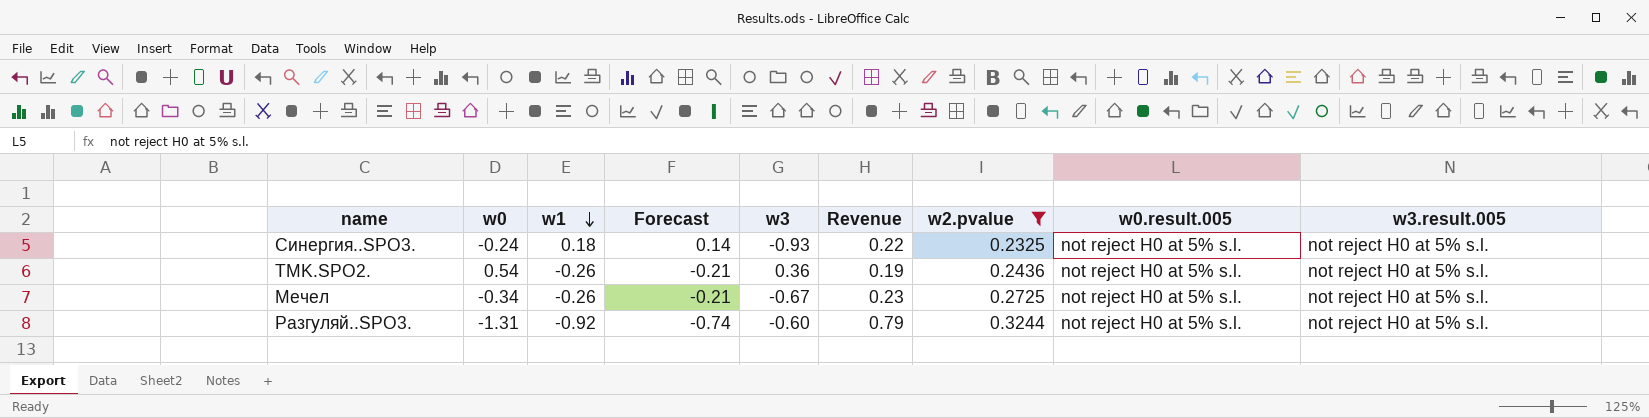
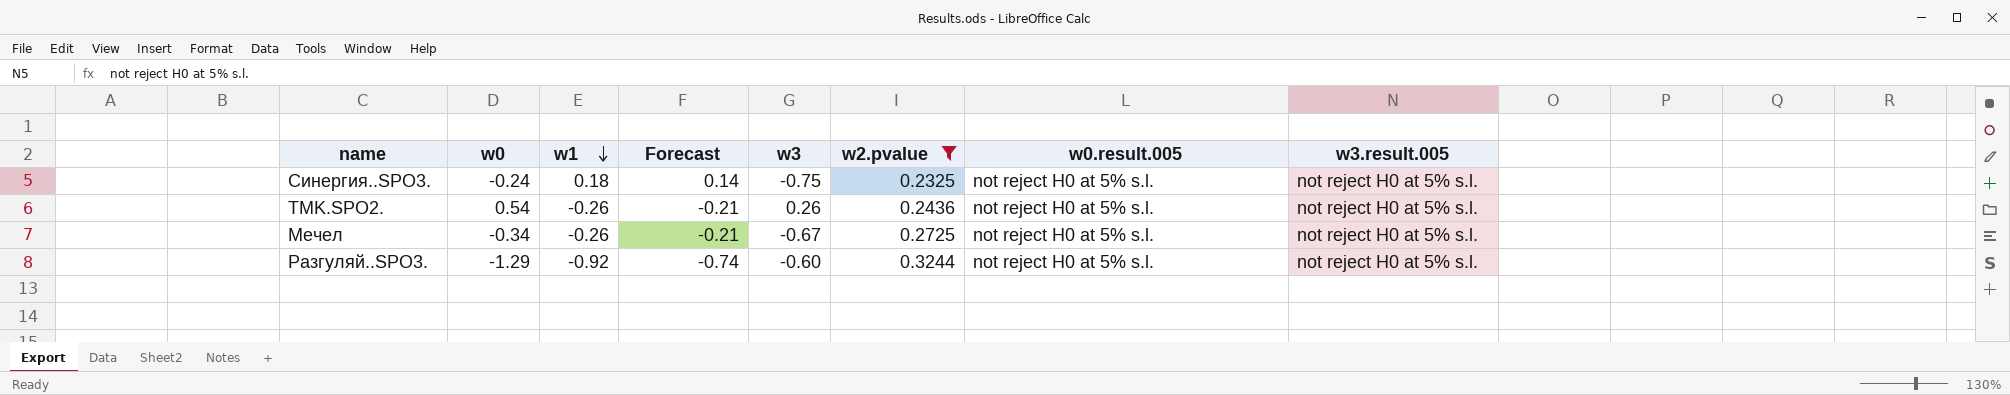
column Revenue | formula: [w0] * [w3] -> none
Синергия..SPO3. | w3: -0.93 -> -0.75
TMK.SPO2. | w3: 0.36 -> 0.26
Разгуляй..SPO3. | w0: -1.31 -> -1.29

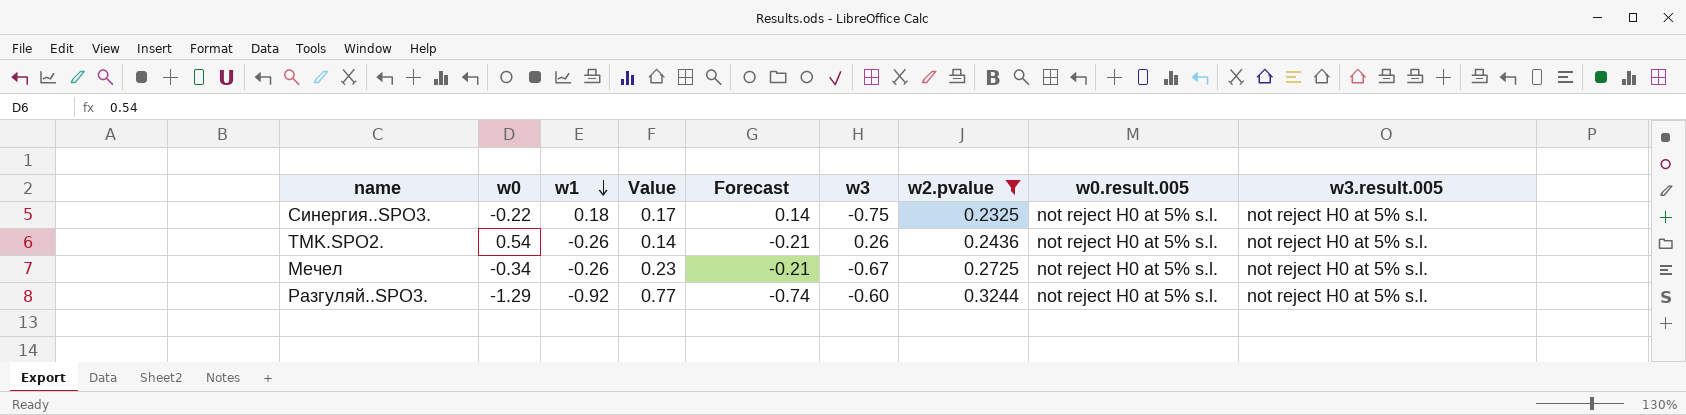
column Value | formula: none -> [w0] * [w3]
Синергия..SPO3. | w0: -0.24 -> -0.22

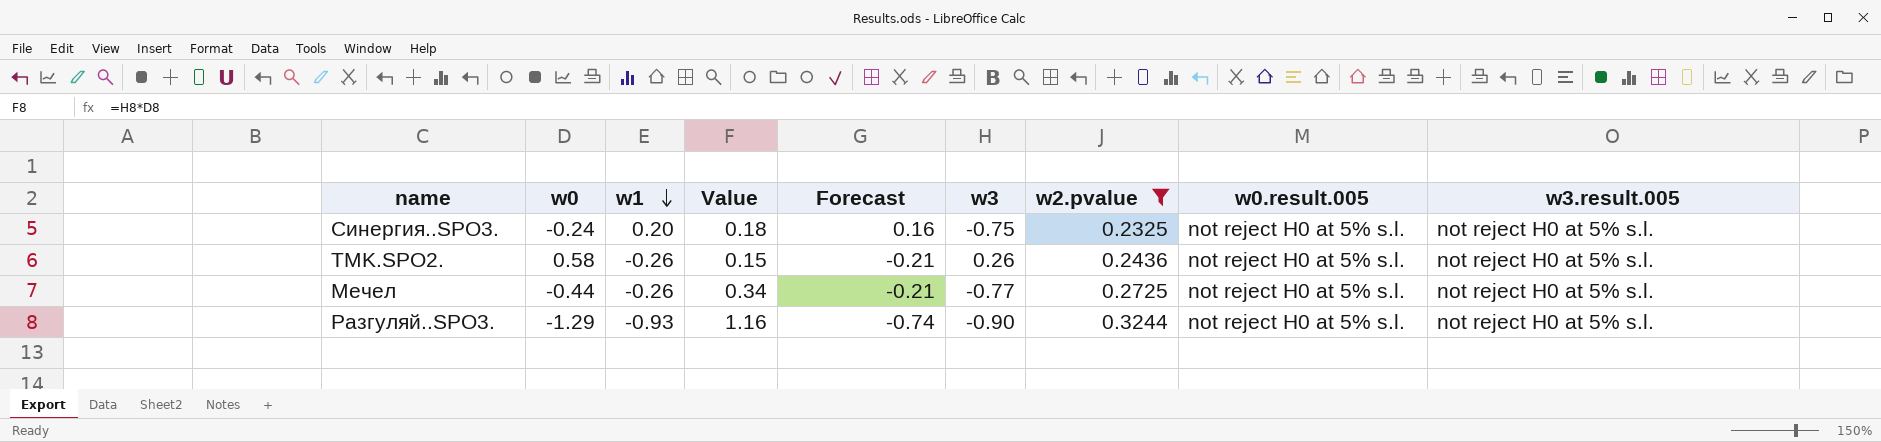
Синергия..SPO3. | w0: -0.22 -> -0.24
Синергия..SPO3. | w1: 0.18 -> 0.20
Синергия..SPO3. | Value: 0.17 -> 0.18
Синергия..SPO3. | Forecast: 0.14 -> 0.16
TMK.SPO2. | w0: 0.54 -> 0.58
TMK.SPO2. | Value: 0.14 -> 0.15
Мечел | w0: -0.34 -> -0.44
Мечел | Value: 0.23 -> 0.34
Мечел | w3: -0.67 -> -0.77
Разгуляй..SPO3. | w1: -0.92 -> -0.93
Разгуляй..SPO3. | Value: 0.77 -> 1.16
Разгуляй..SPO3. | w3: -0.60 -> -0.90

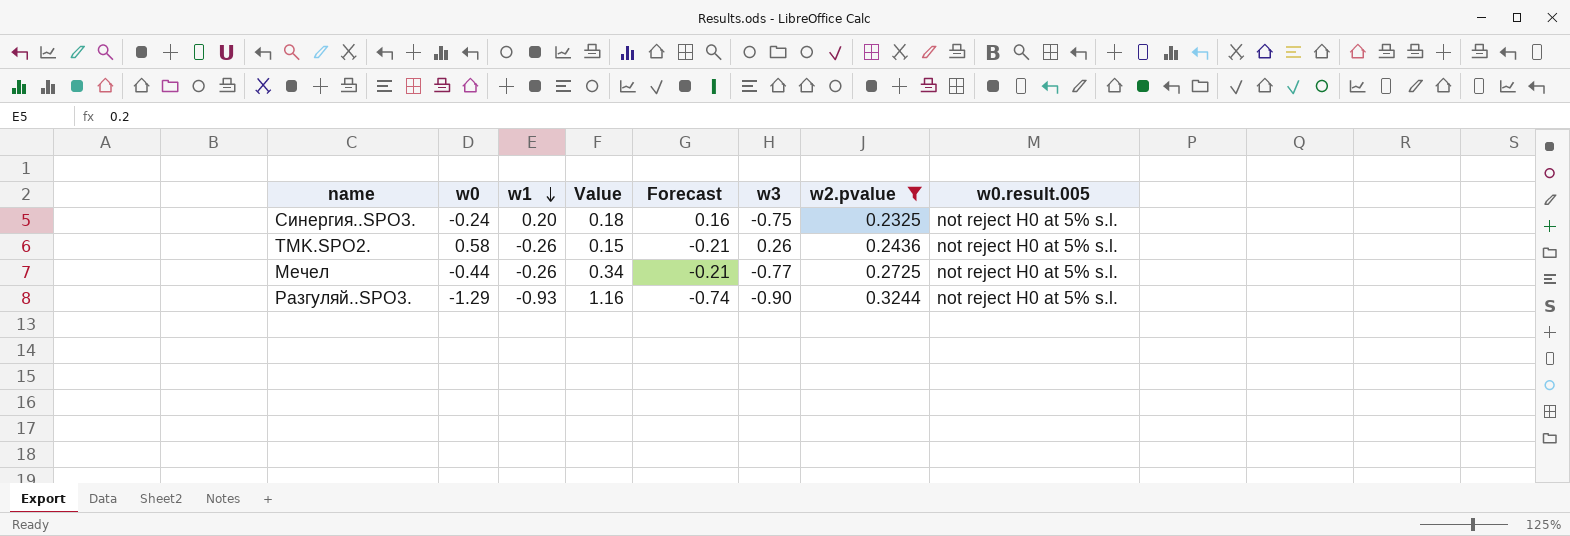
column w3.result.005 | position: 9 -> none

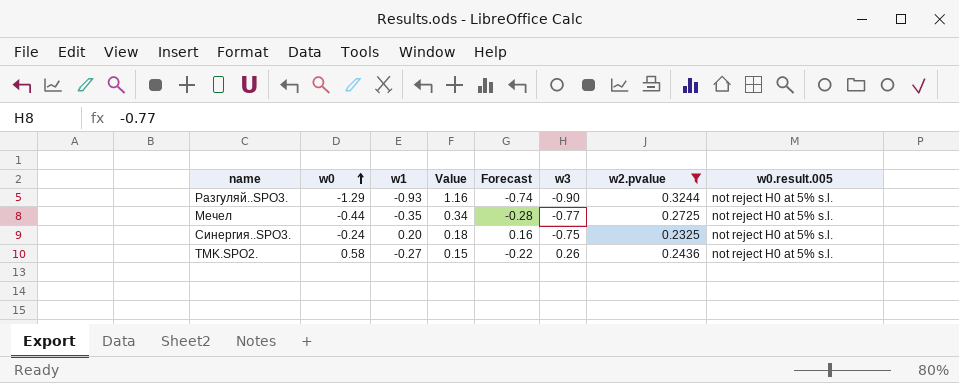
row order: w1 descending -> w0 ascending
Мечел | w1: -0.26 -> -0.35
Мечел | Forecast: -0.21 -> -0.28
TMK.SPO2. | w1: -0.26 -> -0.27
TMK.SPO2. | Forecast: -0.21 -> -0.22

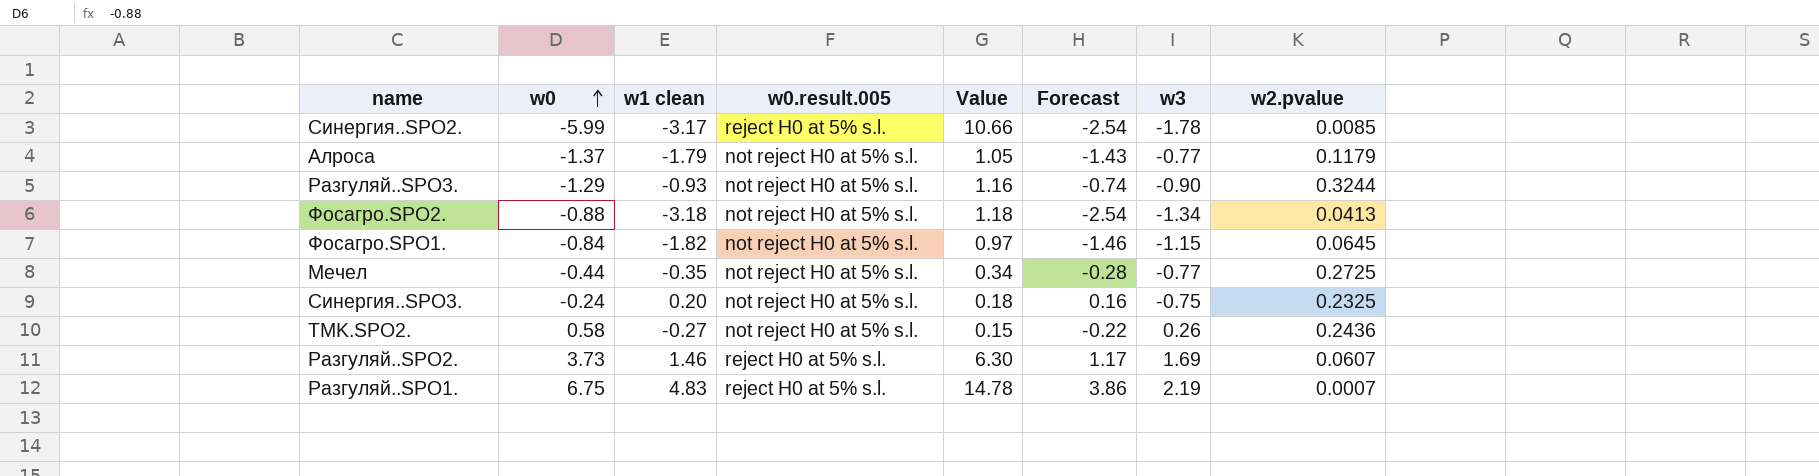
filter: w2.pvalue >= 0.2325 -> none
column name: w1 -> w1 clean
column w0.result.005 | position: 8 -> 4

